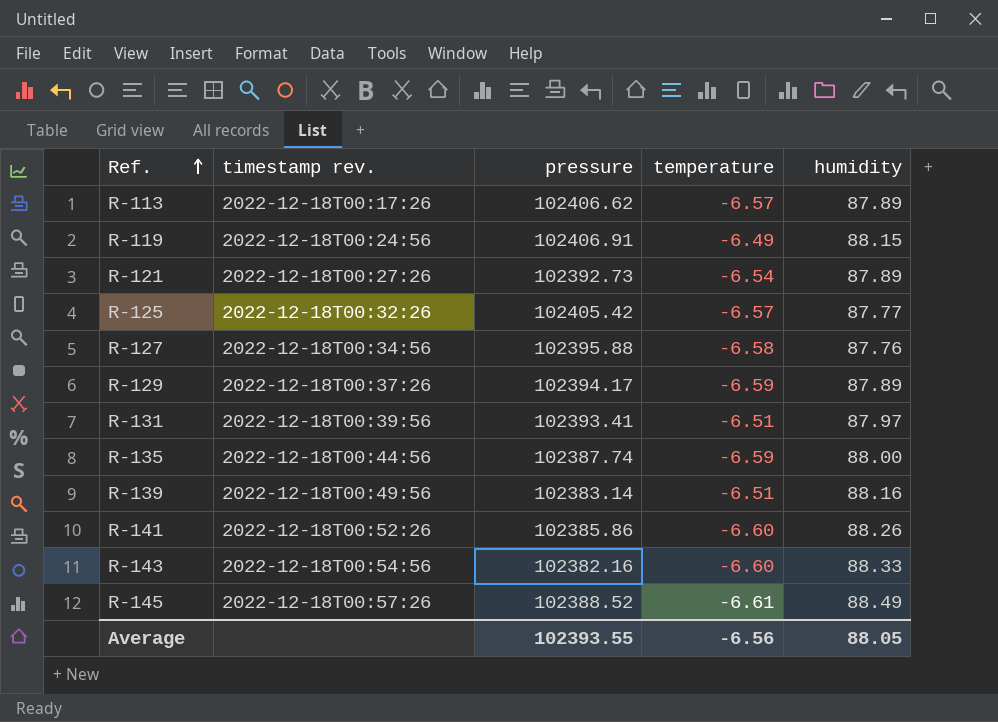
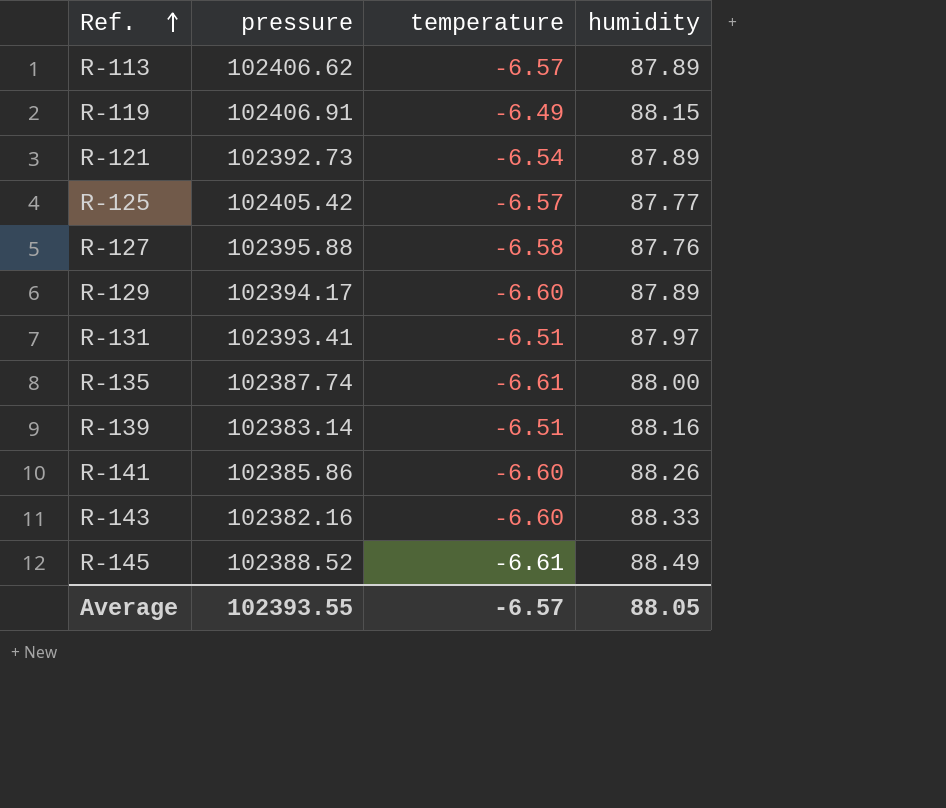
column timestamp rev. | position: 2 -> none
R-129 | temperature: -6.59 -> -6.60
R-135 | temperature: -6.59 -> -6.61
Average | temperature: -6.56 -> -6.57

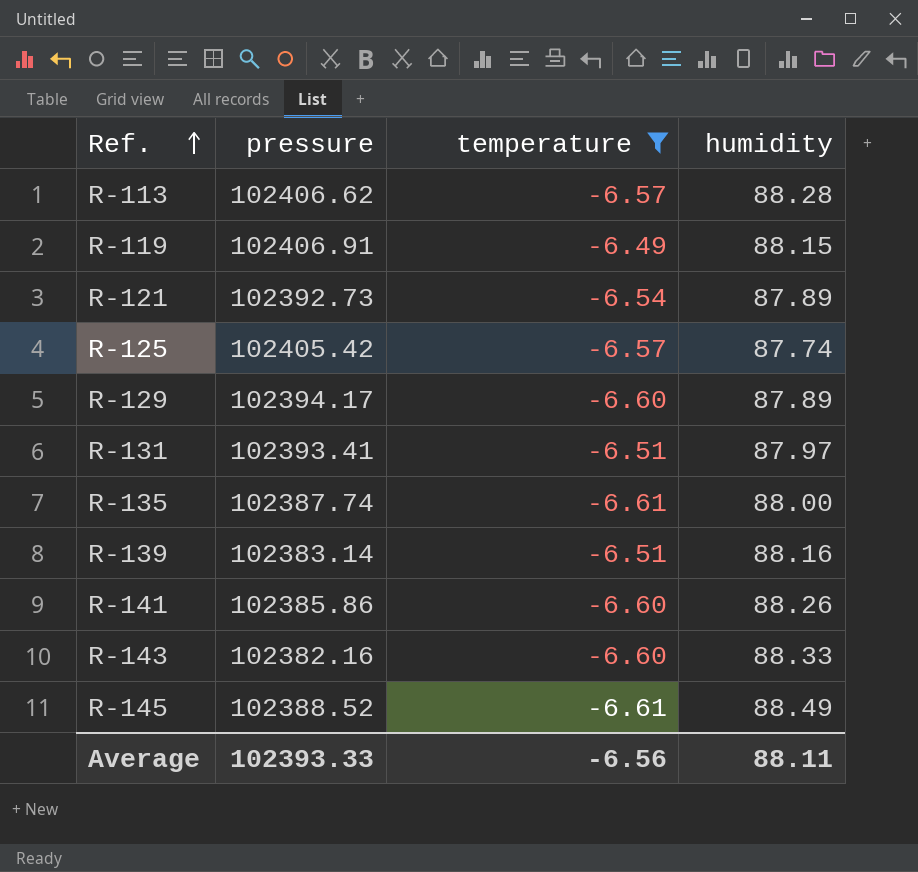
filter: none -> temperature != -6.58
R-113 | humidity: 87.89 -> 88.28
R-125 | humidity: 87.77 -> 87.74
Average | pressure: 102393.55 -> 102393.33
Average | temperature: -6.57 -> -6.56
Average | humidity: 88.05 -> 88.11

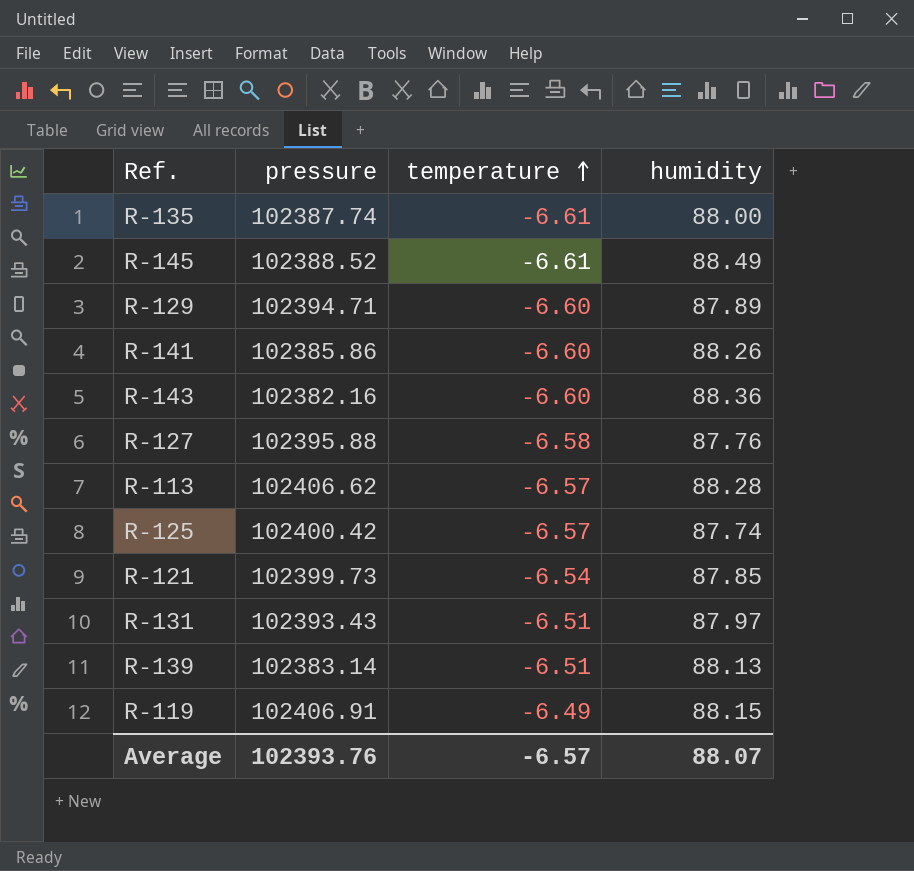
filter: temperature != -6.58 -> none
row order: Ref. ascending -> temperature ascending
R-129 | pressure: 102394.17 -> 102394.71
R-143 | humidity: 88.33 -> 88.36
R-125 | pressure: 102405.42 -> 102400.42
R-121 | pressure: 102392.73 -> 102399.73
R-121 | humidity: 87.89 -> 87.85
R-131 | pressure: 102393.41 -> 102393.43
R-139 | humidity: 88.16 -> 88.13
Average | pressure: 102393.33 -> 102393.76
Average | temperature: -6.56 -> -6.57
Average | humidity: 88.11 -> 88.07

